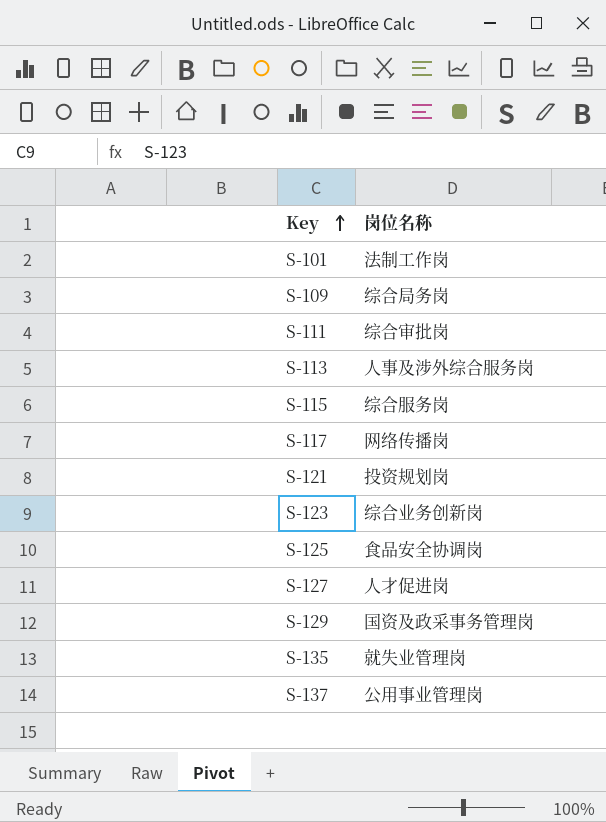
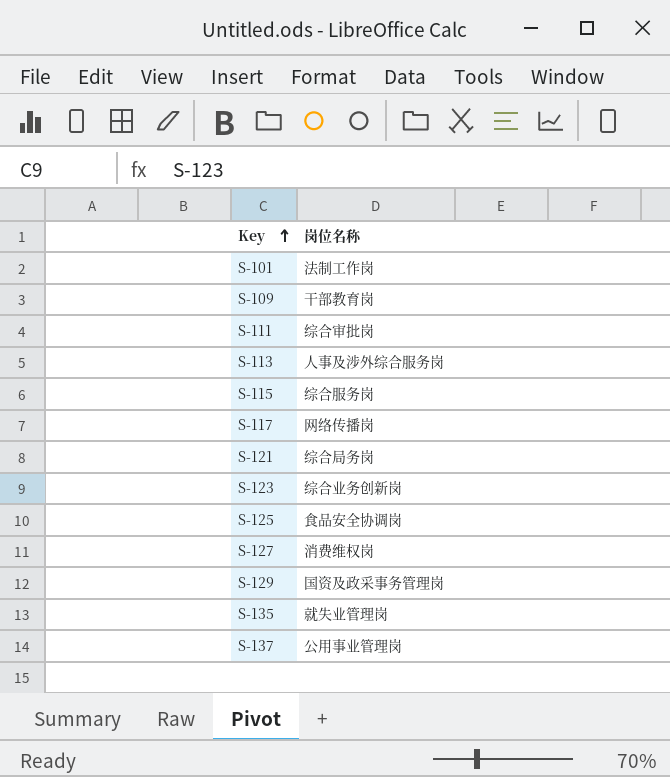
S-109 | 岗位名称: 综合局务岗 -> 干部教育岗
S-121 | 岗位名称: 投资规划岗 -> 综合局务岗
S-127 | 岗位名称: 人才促进岗 -> 消费维权岗

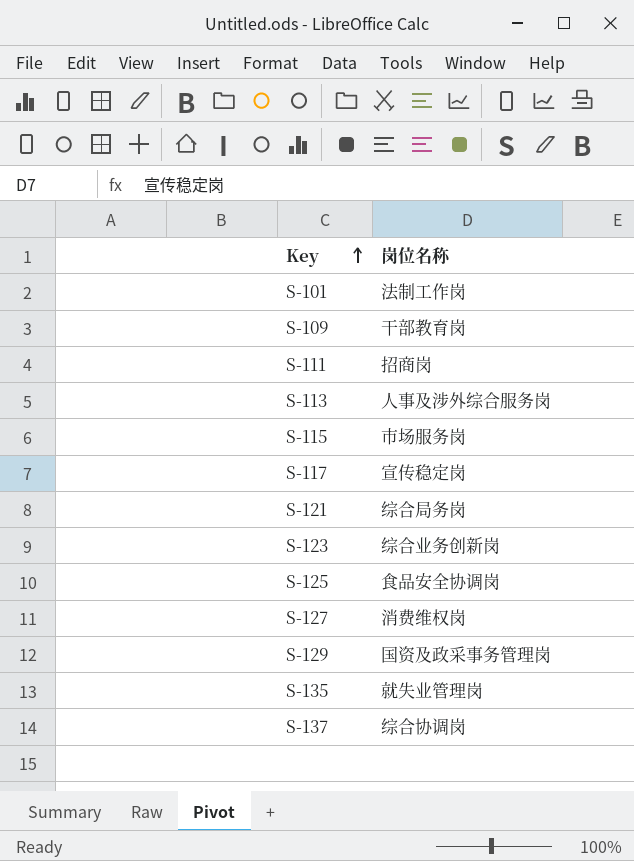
S-111 | 岗位名称: 综合审批岗 -> 招商岗
S-115 | 岗位名称: 综合服务岗 -> 市场服务岗
S-117 | 岗位名称: 网络传播岗 -> 宣传稳定岗
S-137 | 岗位名称: 公用事业管理岗 -> 综合协调岗

